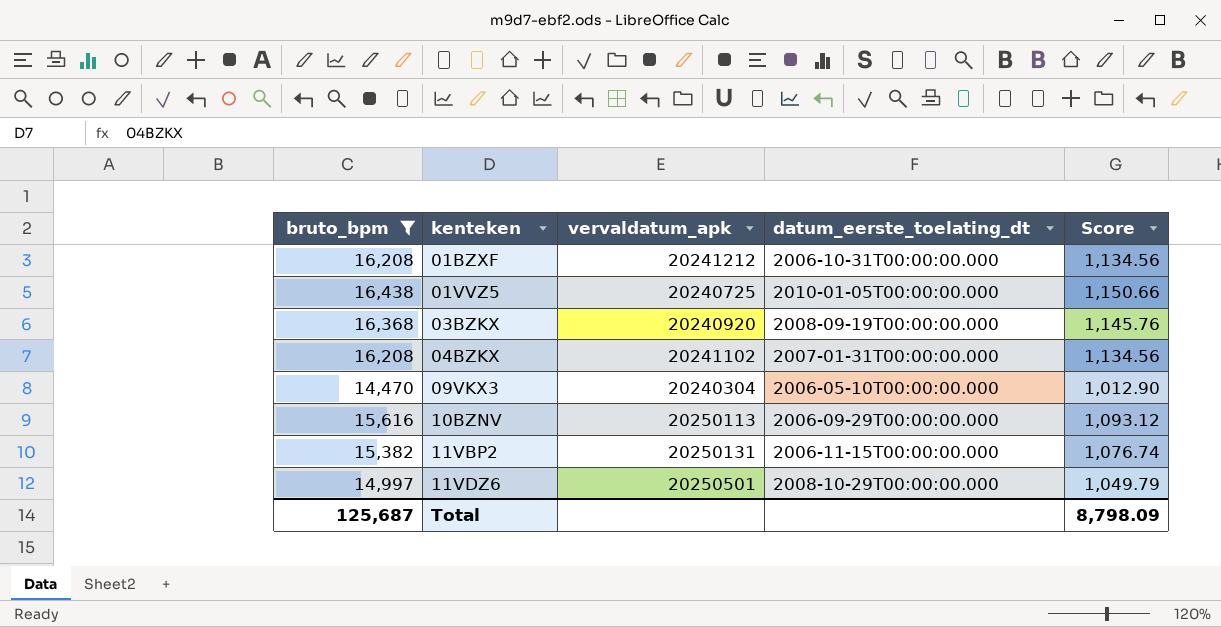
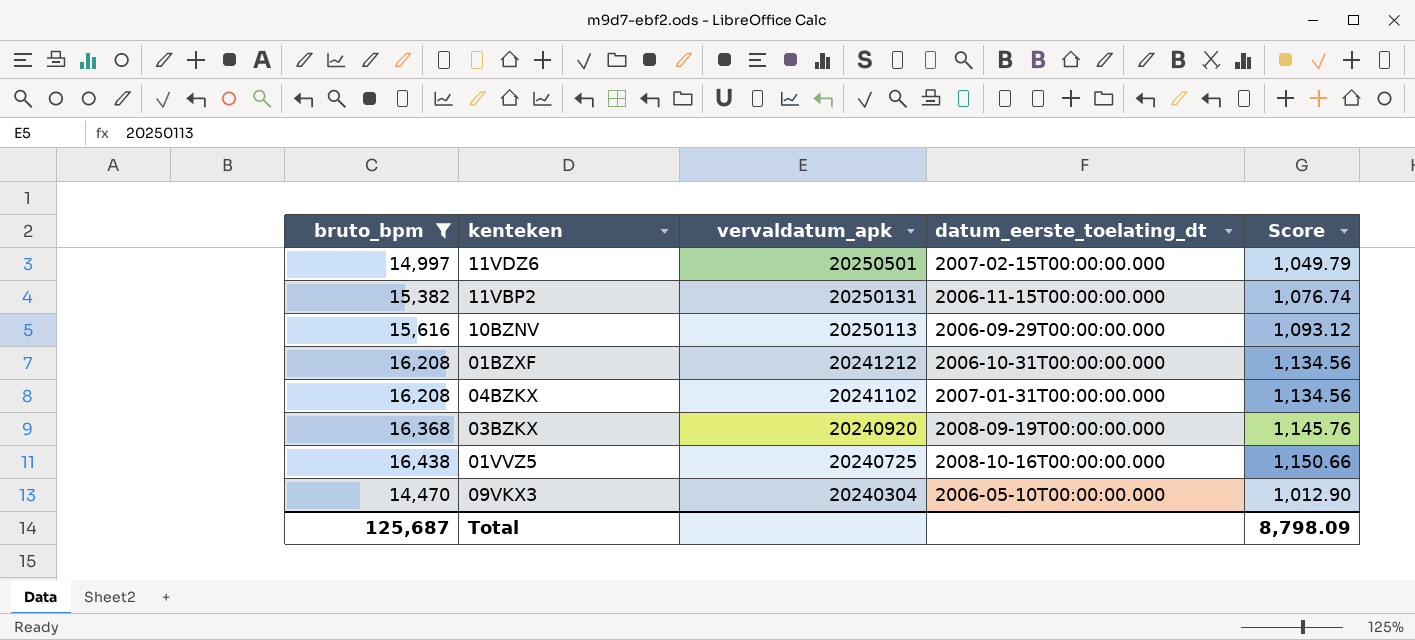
row order: kenteken ascending -> vervaldatum_apk descending
11VDZ6 | datum_eerste_toelating_dt: 2008-10-29T00:00:00.000 -> 2007-02-15T00:00:00.000
01VVZ5 | datum_eerste_toelating_dt: 2010-01-05T00:00:00.000 -> 2008-10-16T00:00:00.000

